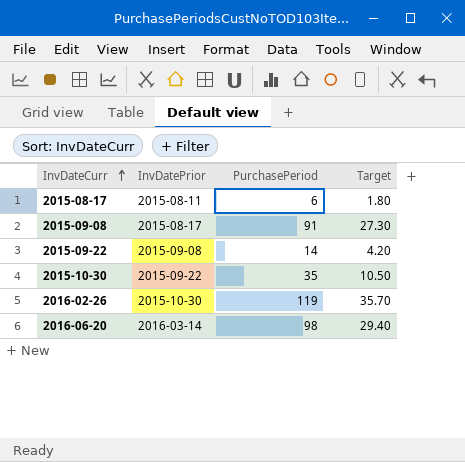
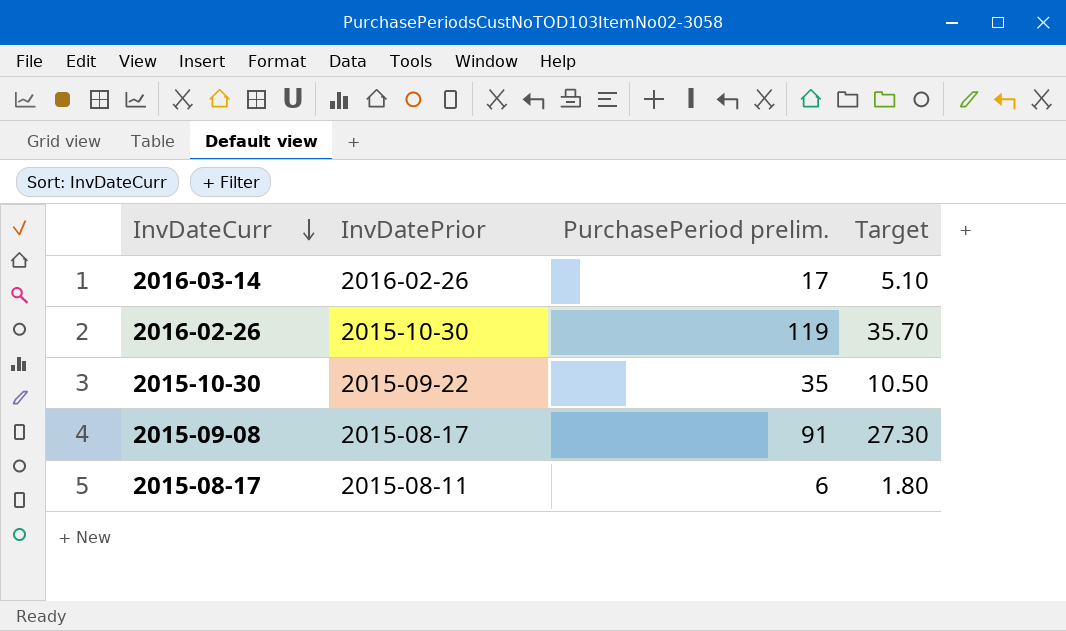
row order: InvDateCurr ascending -> InvDateCurr descending
column name: PurchasePeriod -> PurchasePeriod prelim.
row 2015-09-22: 2015-09-08 | 14 | 4.20 -> none
row 2016-06-20: 2016-03-14 | 98 | 29.40 -> none
row 2016-03-14: none -> 2016-02-26 | 17 | 5.10

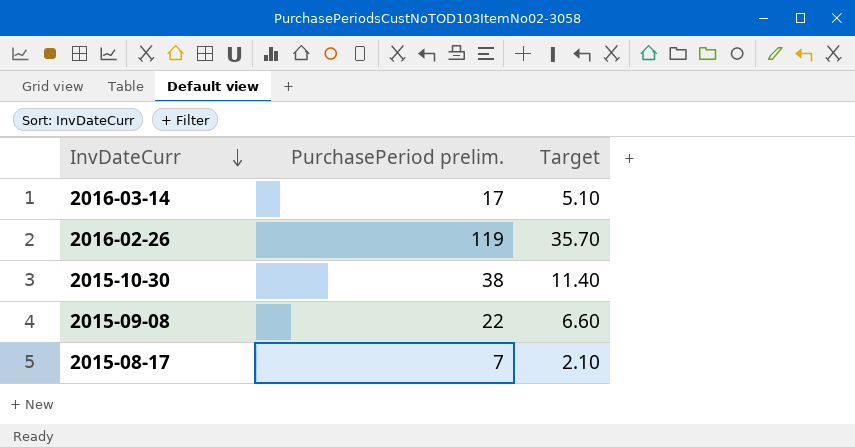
column InvDatePrior | position: 2 -> none
2015-10-30 | PurchasePeriod prelim.: 35 -> 38
2015-10-30 | Target: 10.50 -> 11.40
2015-09-08 | PurchasePeriod prelim.: 91 -> 22
2015-09-08 | Target: 27.30 -> 6.60
2015-08-17 | PurchasePeriod prelim.: 6 -> 7
2015-08-17 | Target: 1.80 -> 2.10

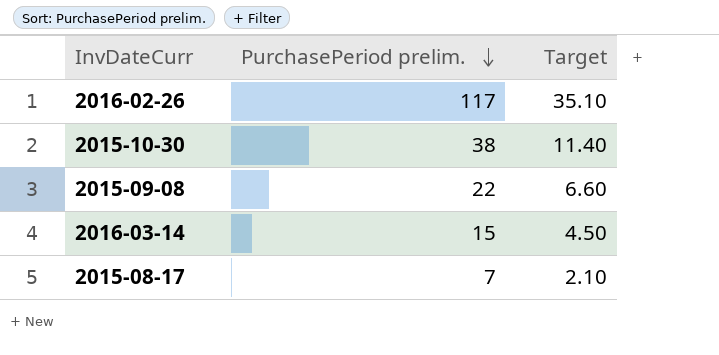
row order: InvDateCurr descending -> PurchasePeriod prelim. descending
2016-02-26 | PurchasePeriod prelim.: 119 -> 117
2016-02-26 | Target: 35.70 -> 35.10
2016-03-14 | PurchasePeriod prelim.: 17 -> 15
2016-03-14 | Target: 5.10 -> 4.50

